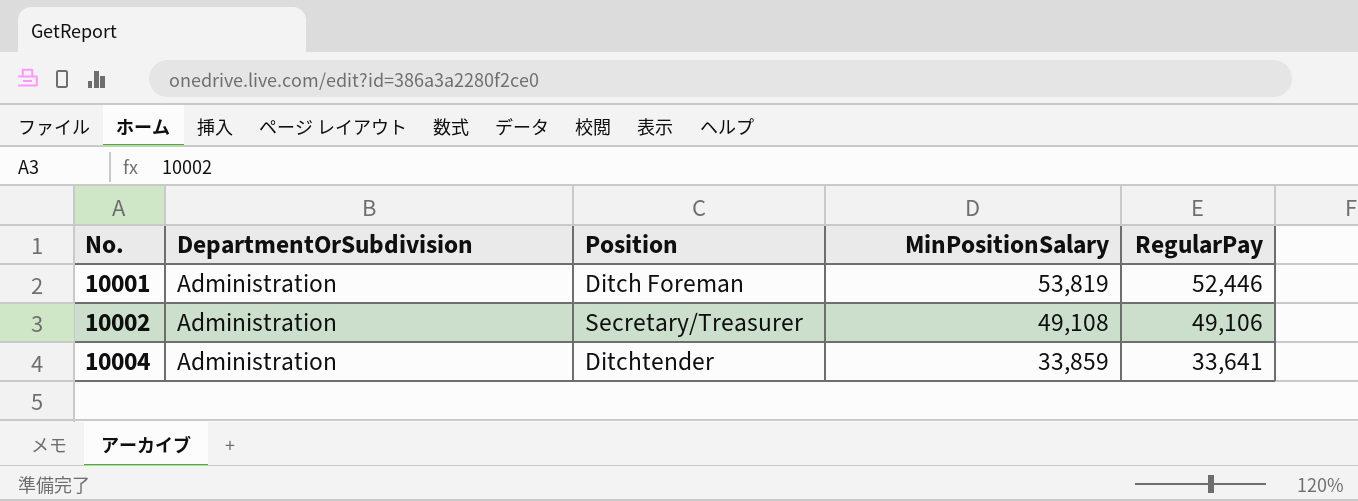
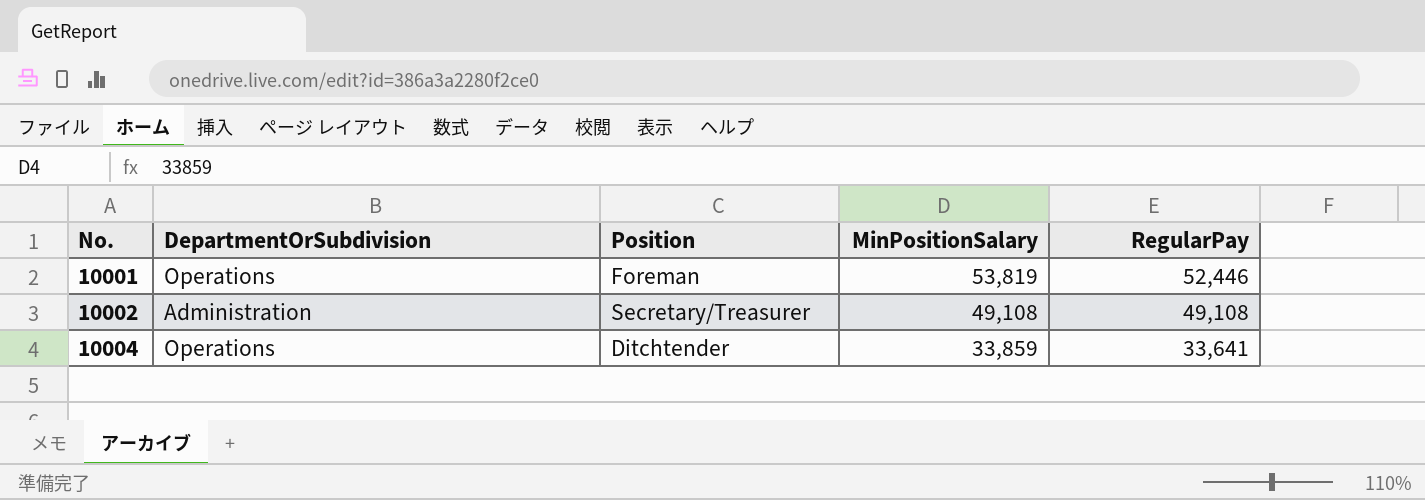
10001 | DepartmentOrSubdivision: Administration -> Operations
10001 | Position: Ditch Foreman -> Foreman
10002 | RegularPay: 49,106 -> 49,108
10004 | DepartmentOrSubdivision: Administration -> Operations

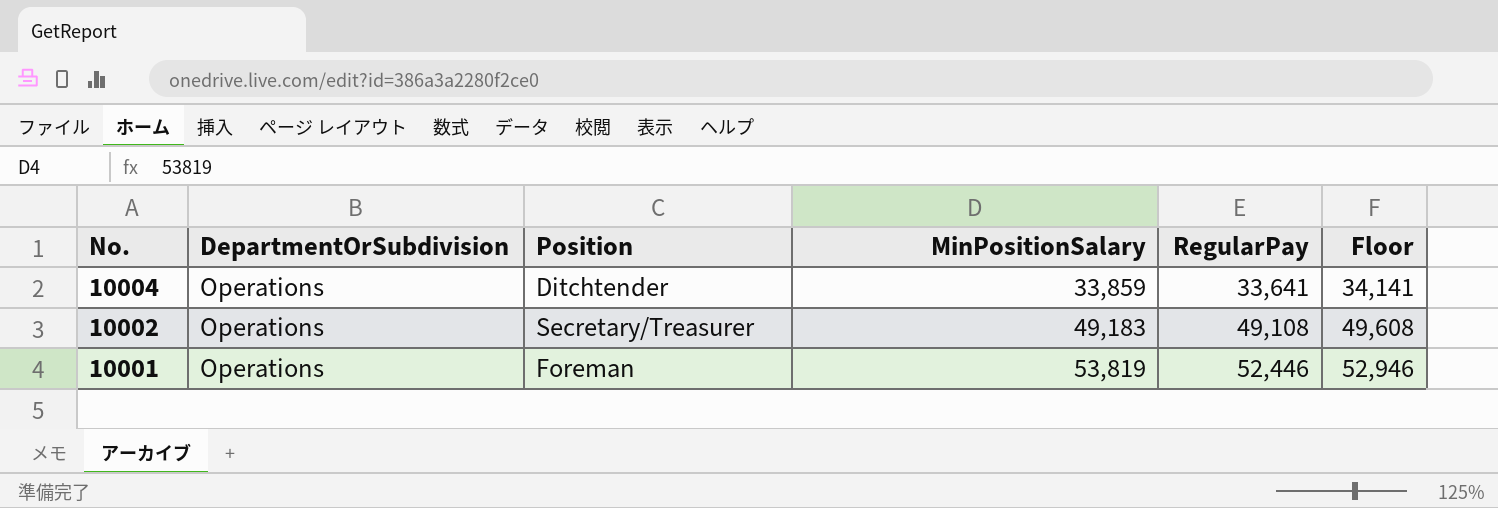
row order: No. ascending -> No. descending
column Floor | formula: none -> [RegularPay] + 500
10002 | DepartmentOrSubdivision: Administration -> Operations
10002 | MinPositionSalary: 49,108 -> 49,183

